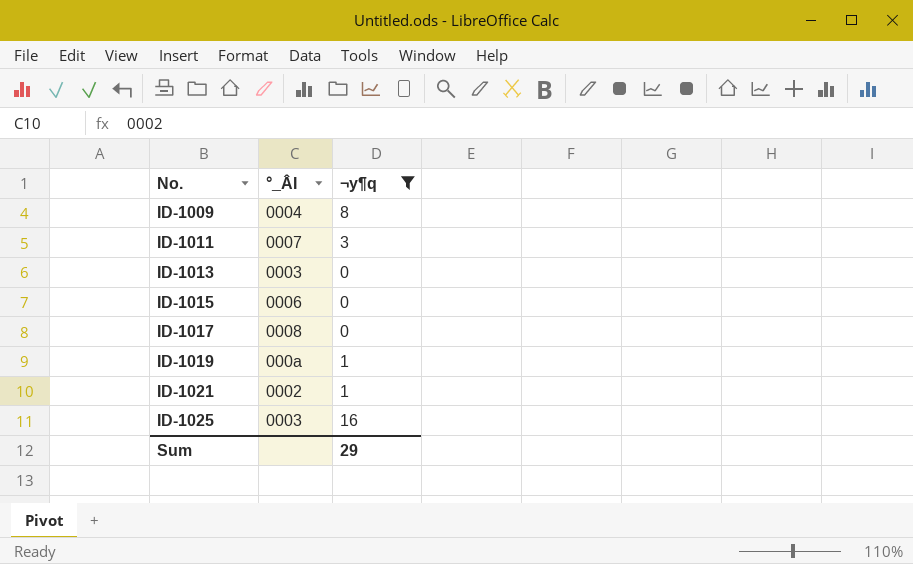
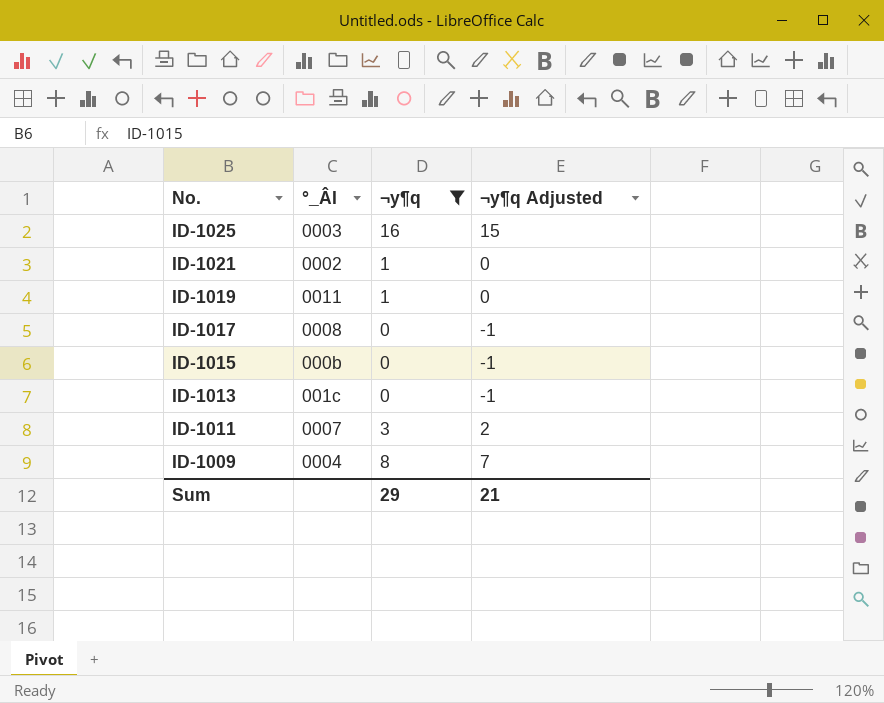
row order: No. ascending -> No. descending
column ¬y¶q Adjusted | formula: none -> [¬y¶q] - 1
ID-1019 | °_ÂI: 000a -> 0011
ID-1015 | °_ÂI: 0006 -> 000b
ID-1013 | °_ÂI: 0003 -> 001c

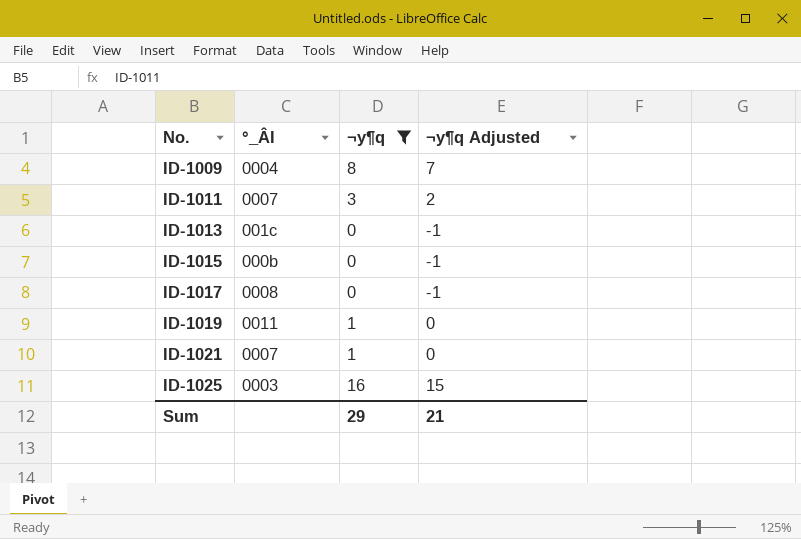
row order: No. descending -> No. ascending
ID-1021 | °_ÂI: 0002 -> 0007

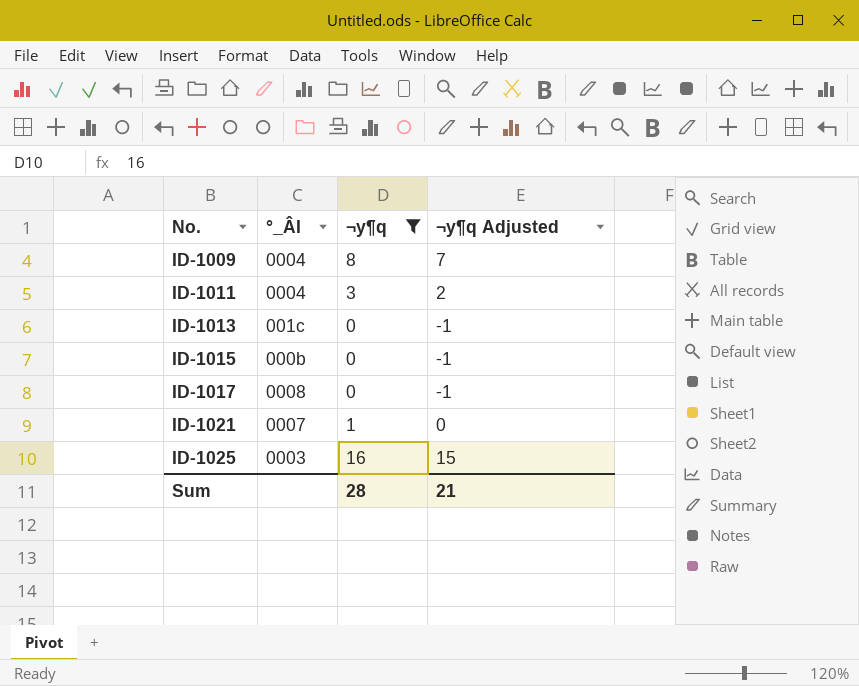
row ID-1019: 0011 | 1 | 0 -> none
ID-1011 | °_ÂI: 0007 -> 0004
Sum | ¬y¶q: 29 -> 28

